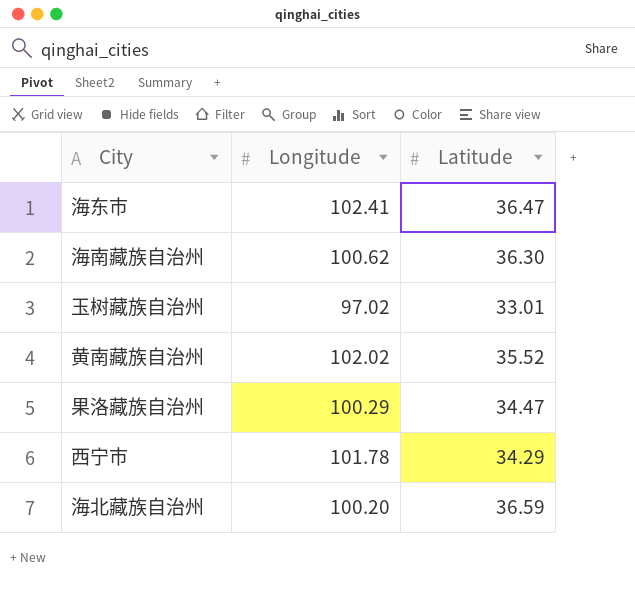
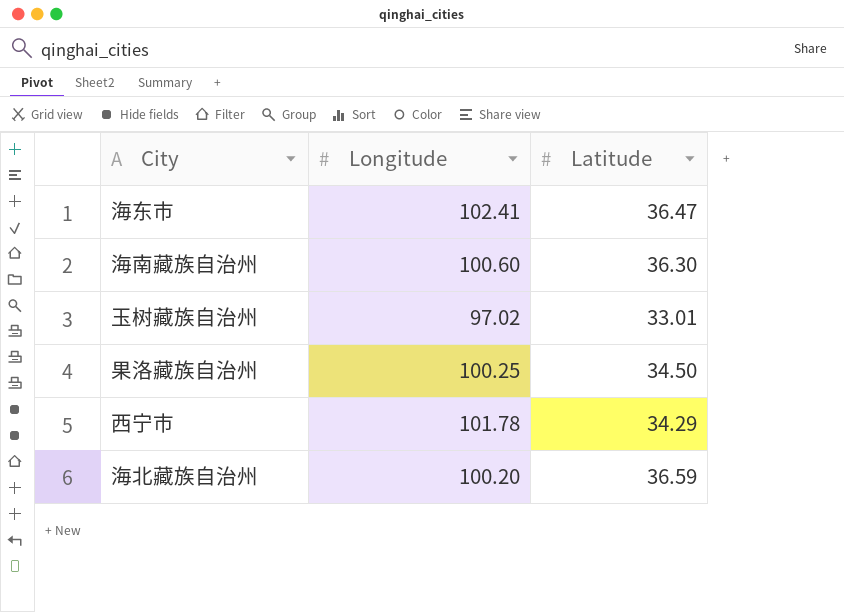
row 黄南藏族自治州: 102.02 | 35.52 -> none
海南藏族自治州 | Longitude: 100.62 -> 100.60
果洛藏族自治州 | Longitude: 100.29 -> 100.25
果洛藏族自治州 | Latitude: 34.47 -> 34.50

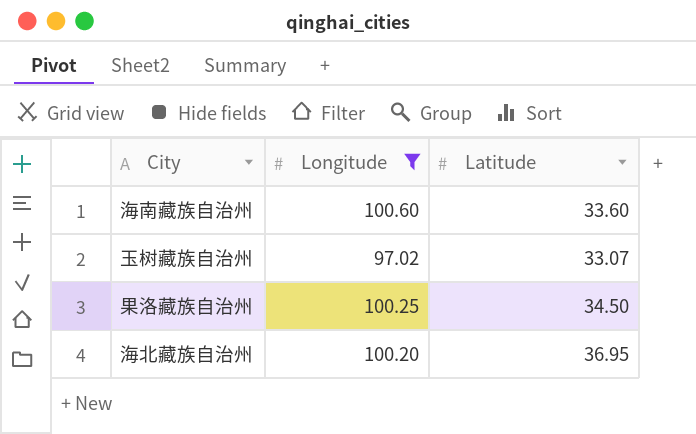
filter: none -> Longitude <= 100.60
海南藏族自治州 | Latitude: 36.30 -> 33.60
玉树藏族自治州 | Latitude: 33.01 -> 33.07
海北藏族自治州 | Latitude: 36.59 -> 36.95

